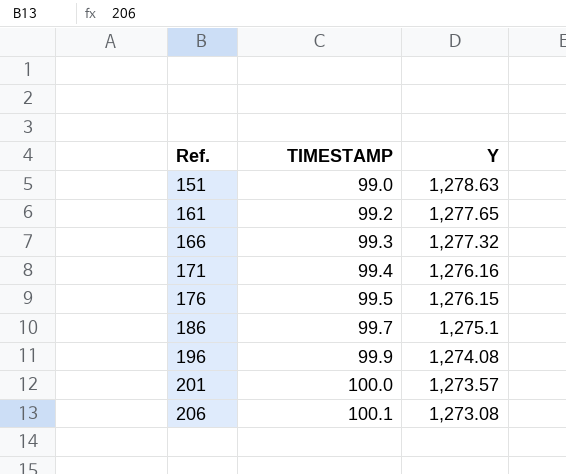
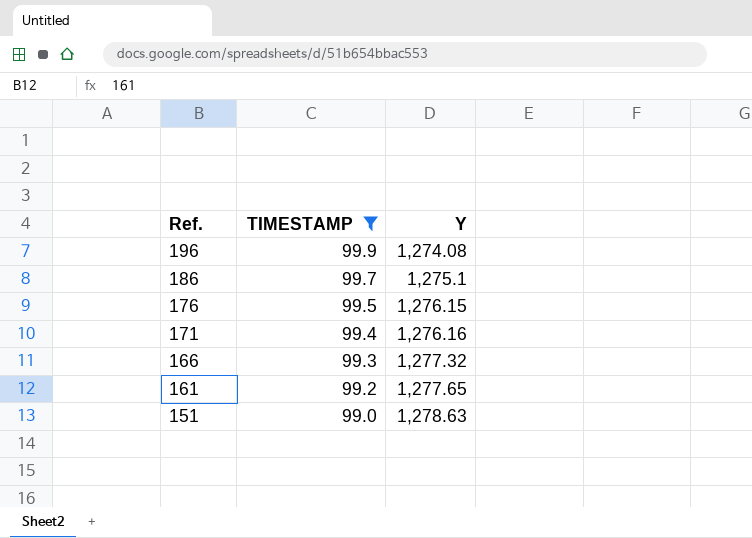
filter: none -> TIMESTAMP <= 99.9
row order: Ref. ascending -> Ref. descending

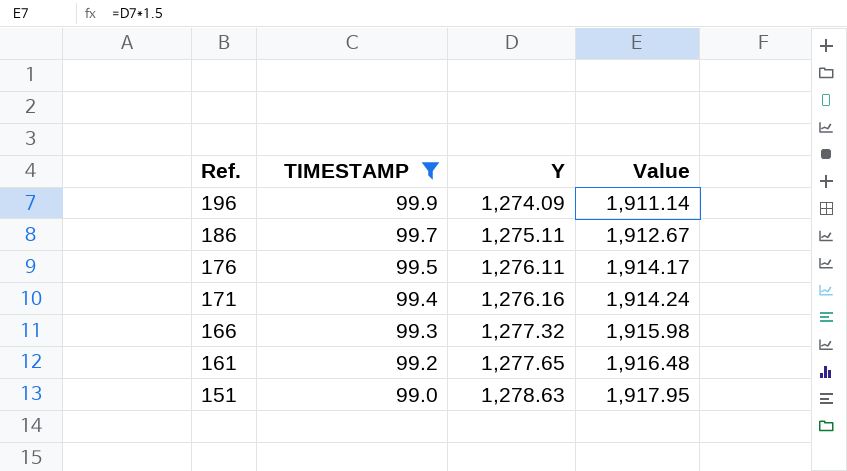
column Value | formula: none -> [Y] * 1.5
196 | Y: 1,274.08 -> 1,274.09
186 | Y: 1,275.1 -> 1,275.11
176 | Y: 1,276.15 -> 1,276.11

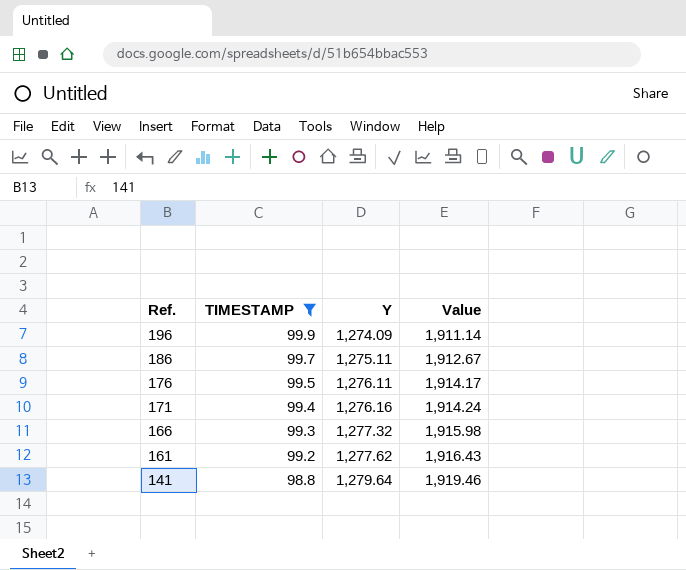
row 151: 99.0 | 1,278.63 | 1,917.95 -> none
161 | Y: 1,277.65 -> 1,277.62
161 | Value: 1,916.48 -> 1,916.43
row 141: none -> 98.8 | 1,279.64 | 1,919.46

